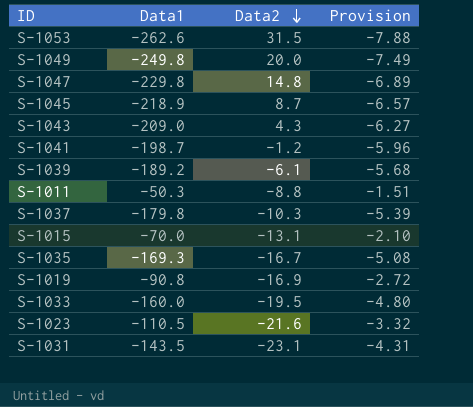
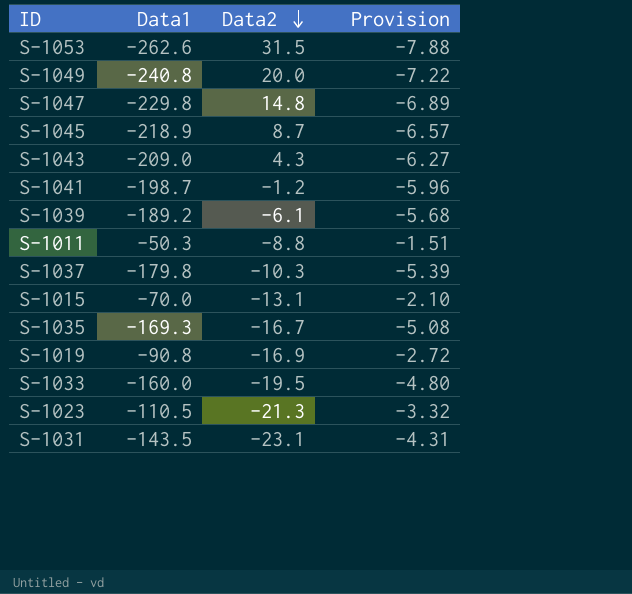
S-1049 | Data1: -249.8 -> -240.8
S-1049 | Provision: -7.49 -> -7.22
S-1023 | Data2: -21.6 -> -21.3

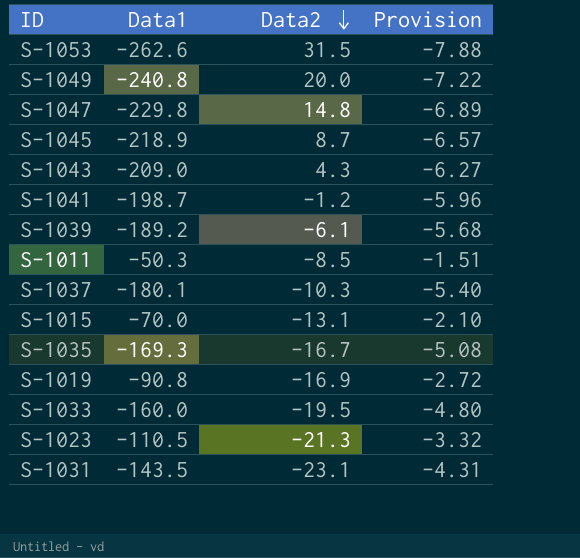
S-1011 | Data2: -8.8 -> -8.5
S-1037 | Data1: -179.8 -> -180.1
S-1037 | Provision: -5.39 -> -5.40

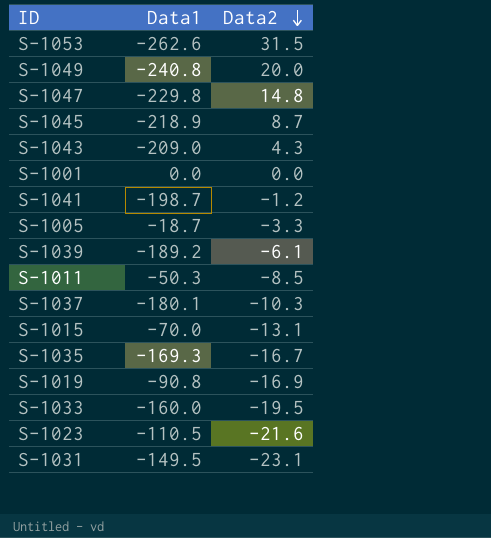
column Provision | formula: [Data1] * 0.03 -> none
row S-1001: none -> 0.0 | 0.0
row S-1005: none -> -18.7 | -3.3
S-1023 | Data2: -21.3 -> -21.6
S-1031 | Data1: -143.5 -> -149.5

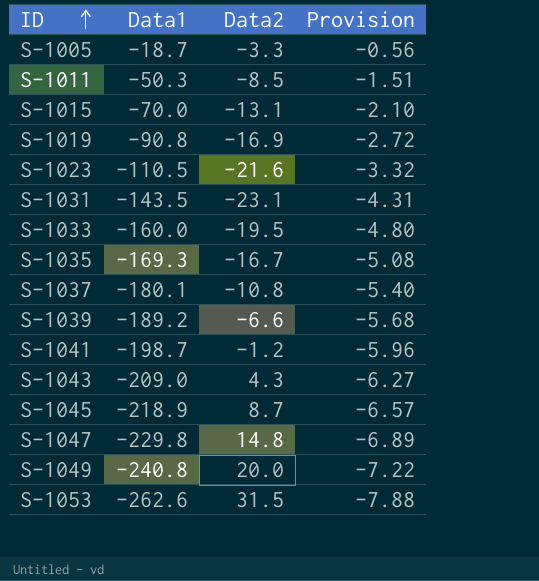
row order: Data2 descending -> ID ascending
column Provision | formula: none -> [Data1] * 0.03
row S-1001: 0.0 | 0.0 -> none
S-1031 | Data1: -149.5 -> -143.5
S-1037 | Data2: -10.3 -> -10.8
S-1039 | Data2: -6.1 -> -6.6

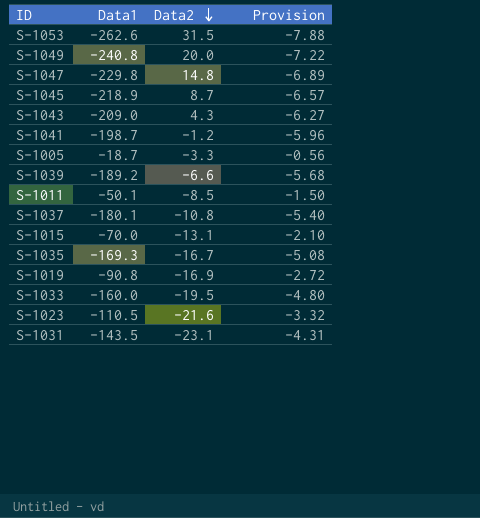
row order: ID ascending -> Data2 descending
S-1011 | Data1: -50.3 -> -50.1
S-1011 | Provision: -1.51 -> -1.50

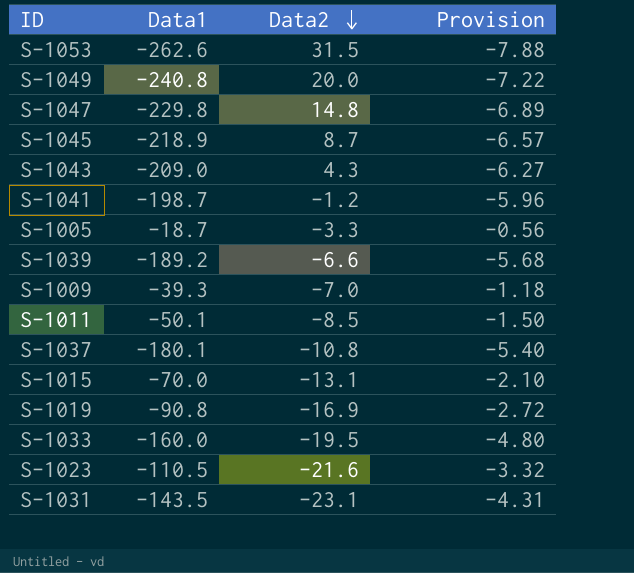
row S-1035: -169.3 | -16.7 | -5.08 -> none
row S-1009: none -> -39.3 | -7.0 | -1.18

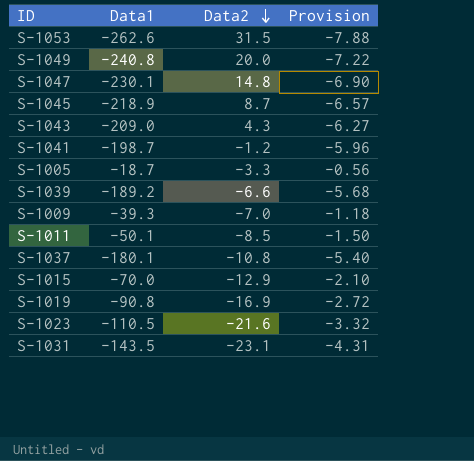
row S-1033: -160.0 | -19.5 | -4.80 -> none
S-1047 | Data1: -229.8 -> -230.1
S-1047 | Provision: -6.89 -> -6.90
S-1015 | Data2: -13.1 -> -12.9

